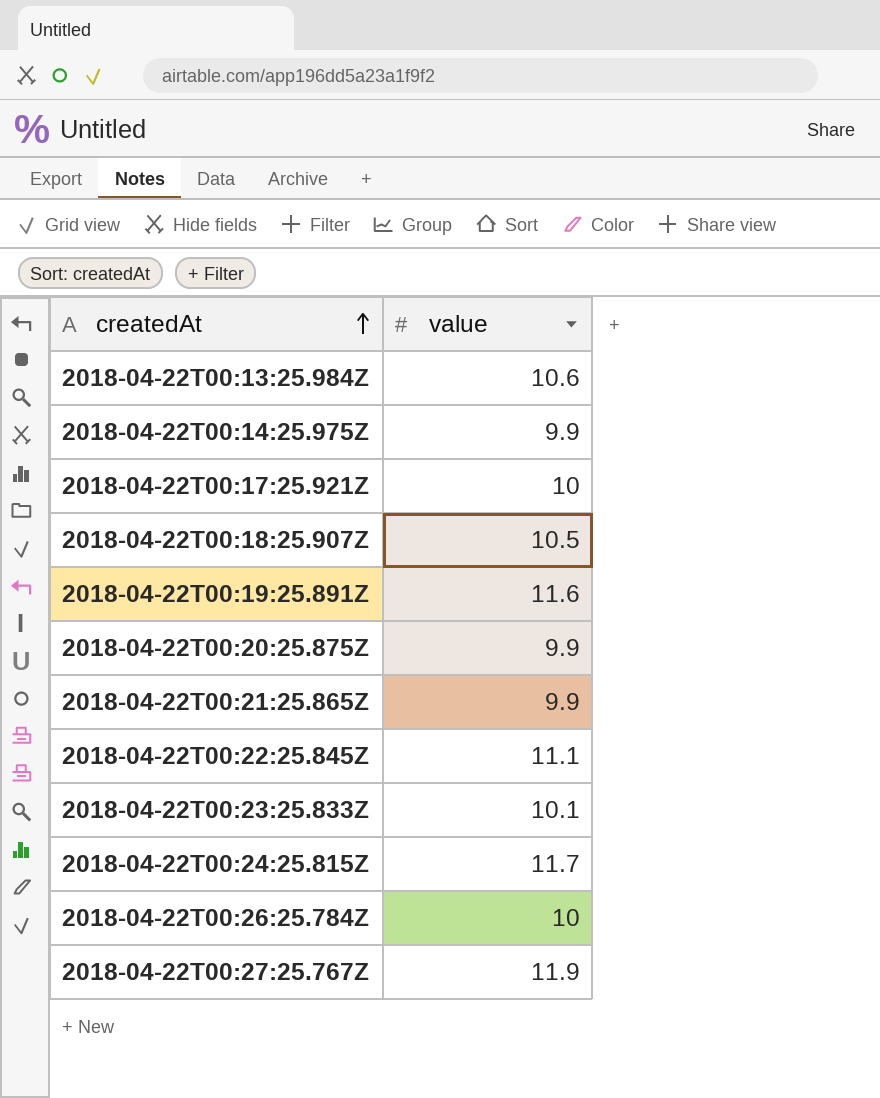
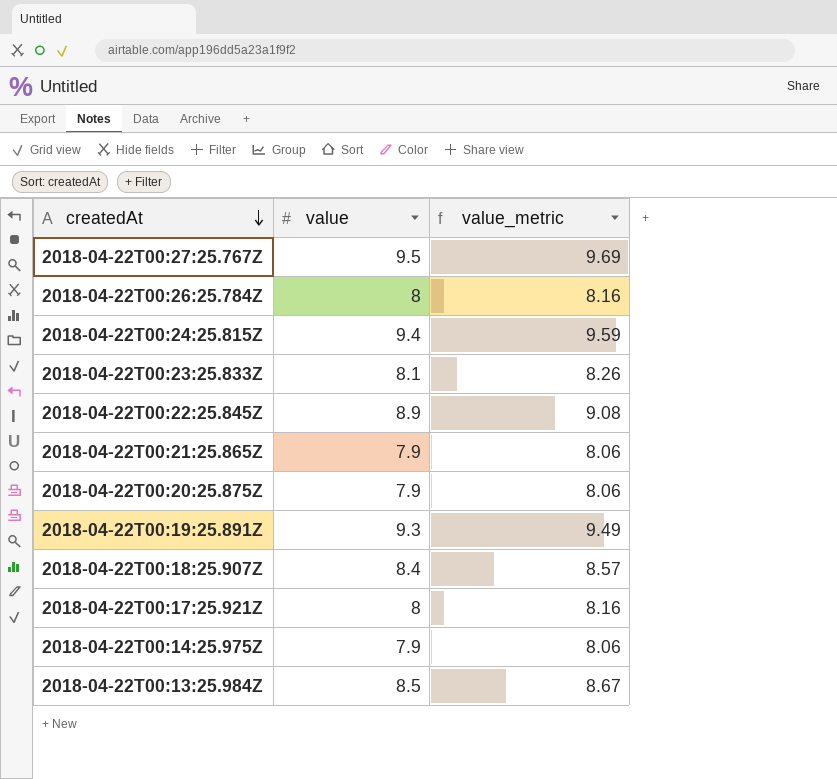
row order: createdAt ascending -> createdAt descending
column value_metric | formula: none -> [value] * 1.02
2018-04-22T00:27:25.767Z | value: 11.9 -> 9.5
2018-04-22T00:26:25.784Z | value: 10 -> 8
2018-04-22T00:24:25.815Z | value: 11.7 -> 9.4
2018-04-22T00:23:25.833Z | value: 10.1 -> 8.1
2018-04-22T00:22:25.845Z | value: 11.1 -> 8.9
2018-04-22T00:21:25.865Z | value: 9.9 -> 7.9
2018-04-22T00:20:25.875Z | value: 9.9 -> 7.9
2018-04-22T00:19:25.891Z | value: 11.6 -> 9.3
2018-04-22T00:18:25.907Z | value: 10.5 -> 8.4
2018-04-22T00:17:25.921Z | value: 10 -> 8
2018-04-22T00:14:25.975Z | value: 9.9 -> 7.9
2018-04-22T00:13:25.984Z | value: 10.6 -> 8.5

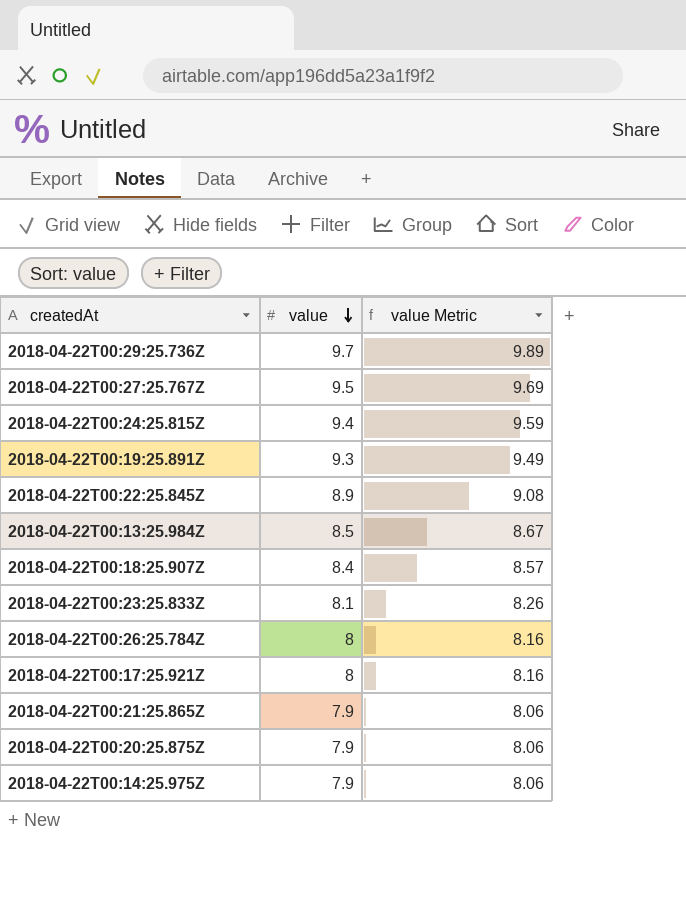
row order: createdAt descending -> value descending
column name: value_metric -> value Metric
row 2018-04-22T00:29:25.736Z: none -> 9.7 | 9.89

